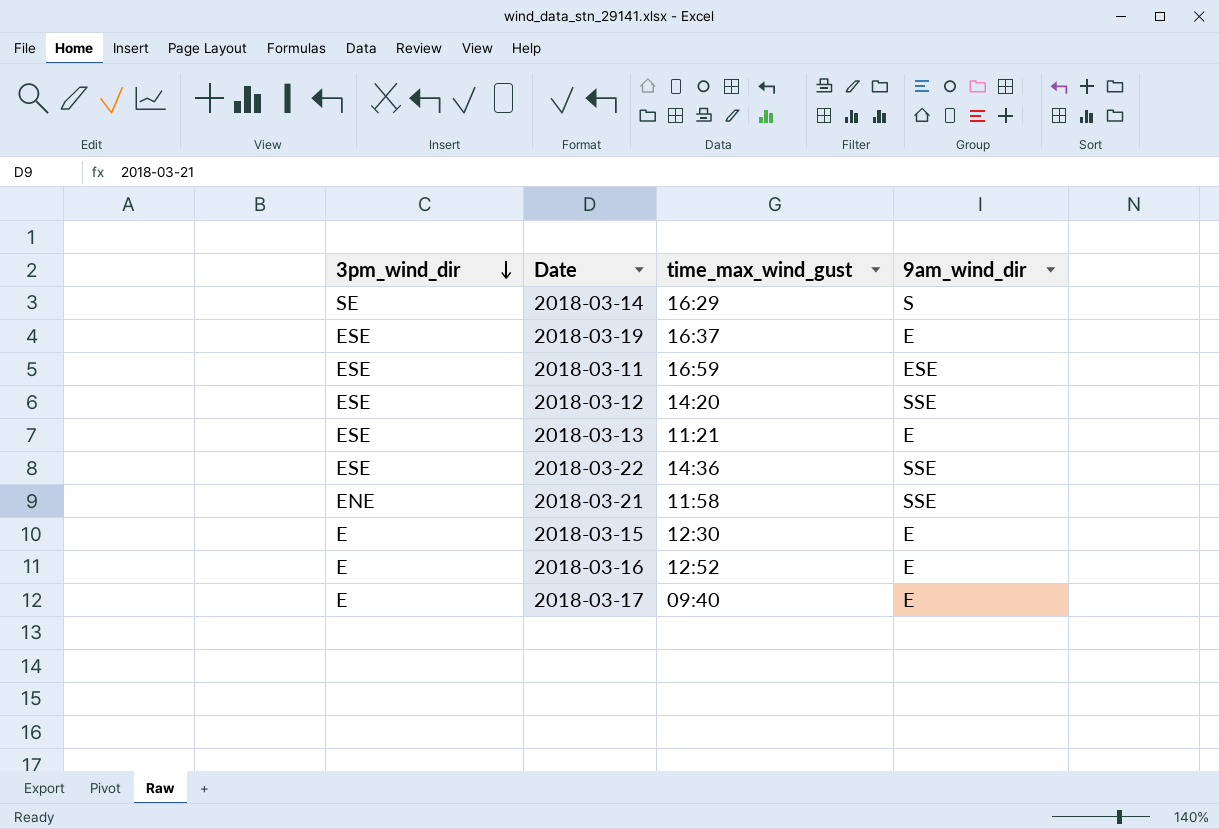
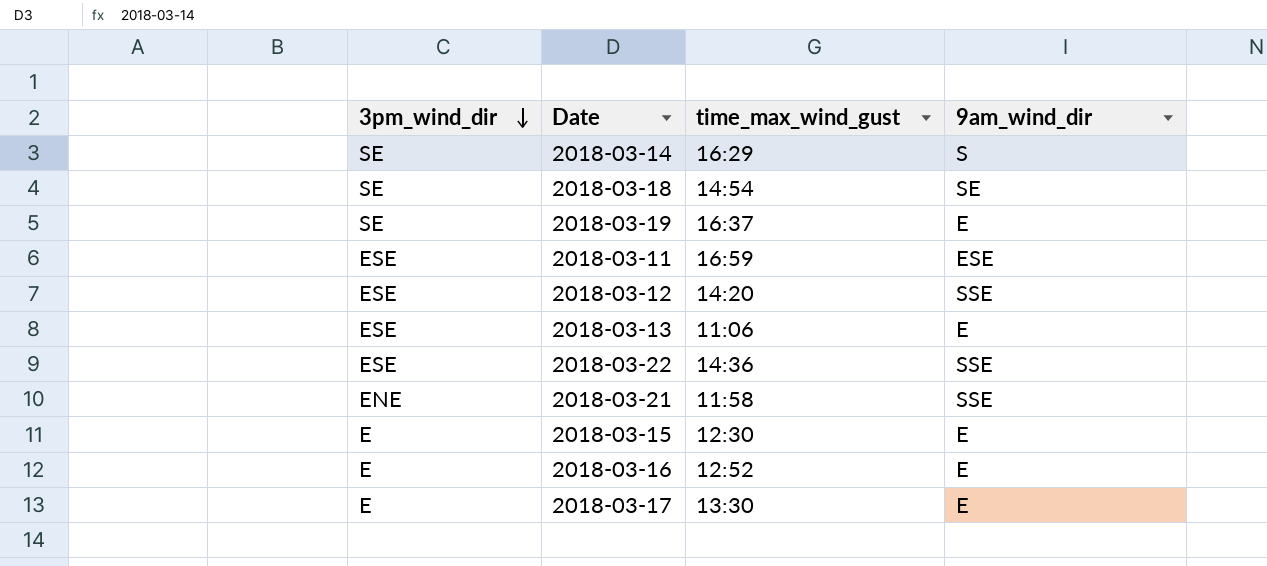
row 2018-03-18: none -> SE | 14:54 | SE
2018-03-19 | 3pm_wind_dir: ESE -> SE
2018-03-13 | time_max_wind_gust: 11:21 -> 11:06
2018-03-17 | time_max_wind_gust: 09:40 -> 13:30

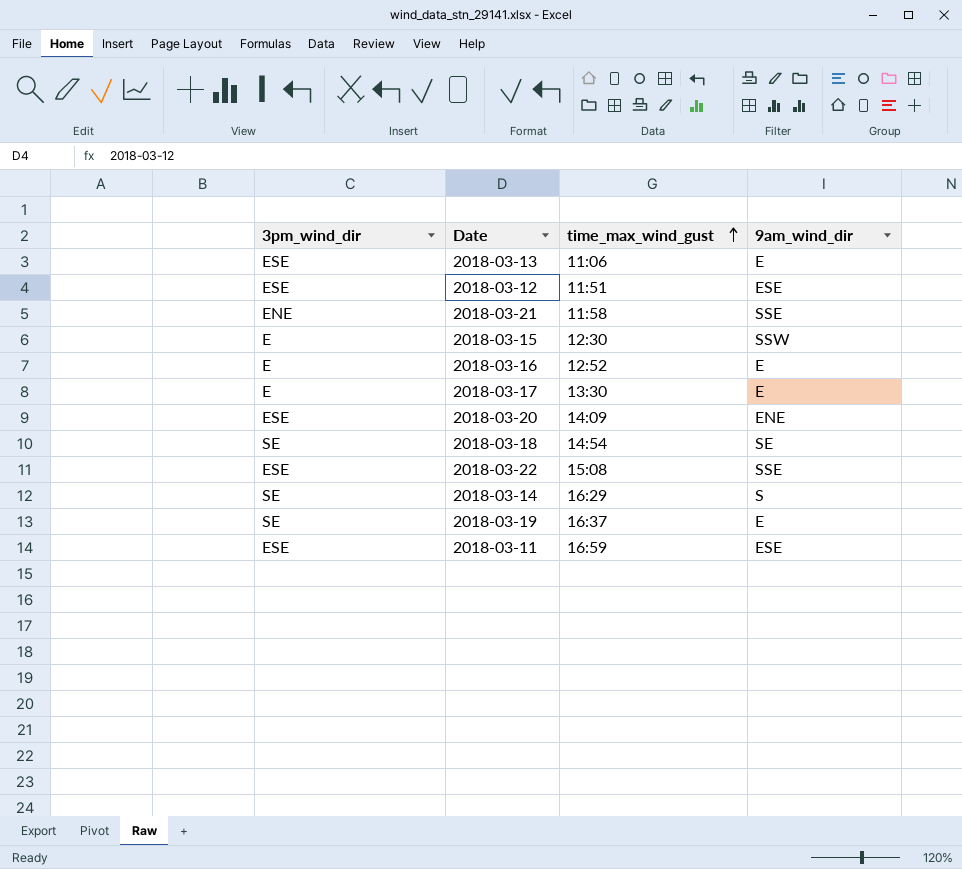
row order: 3pm_wind_dir descending -> time_max_wind_gust ascending
2018-03-12 | time_max_wind_gust: 14:20 -> 11:51
2018-03-12 | 9am_wind_dir: SSE -> ESE
2018-03-15 | 9am_wind_dir: E -> SSW
row 2018-03-20: none -> ESE | 14:09 | ENE
2018-03-22 | time_max_wind_gust: 14:36 -> 15:08

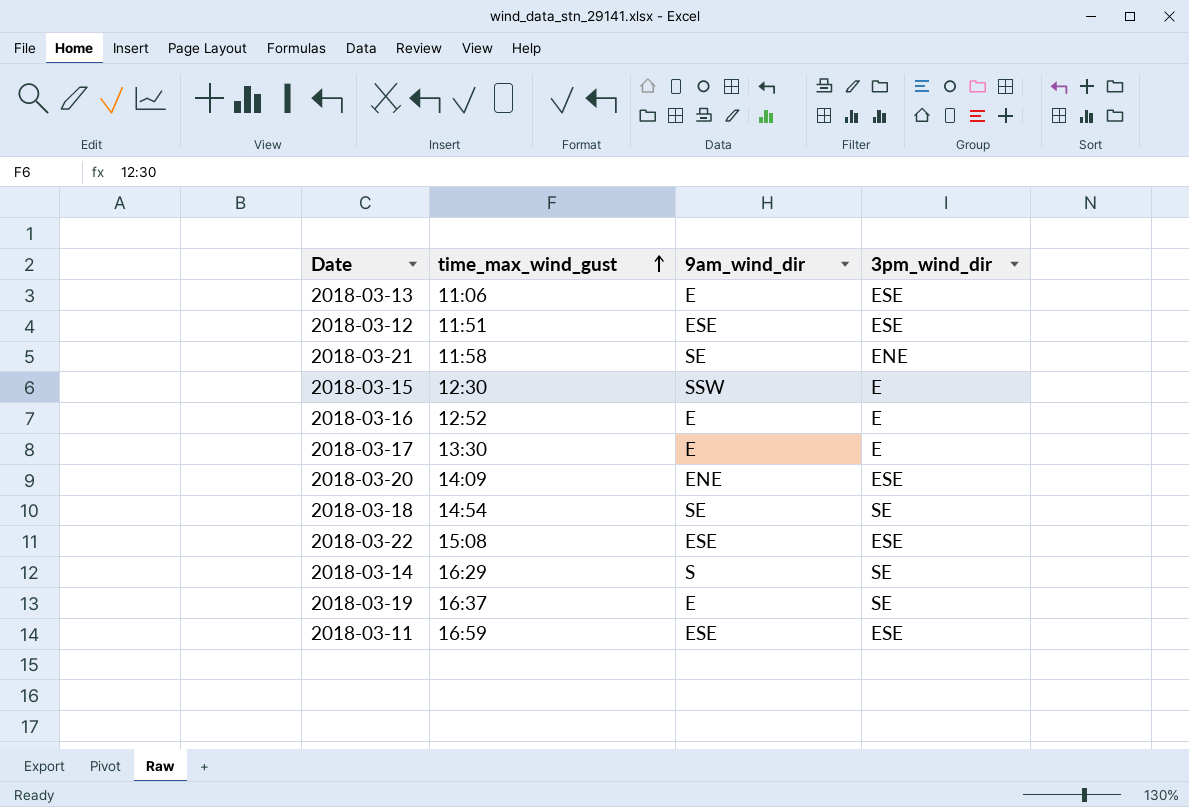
column 3pm_wind_dir | position: 1 -> 4
2018-03-21 | 9am_wind_dir: SSE -> SE
2018-03-22 | 9am_wind_dir: SSE -> ESE

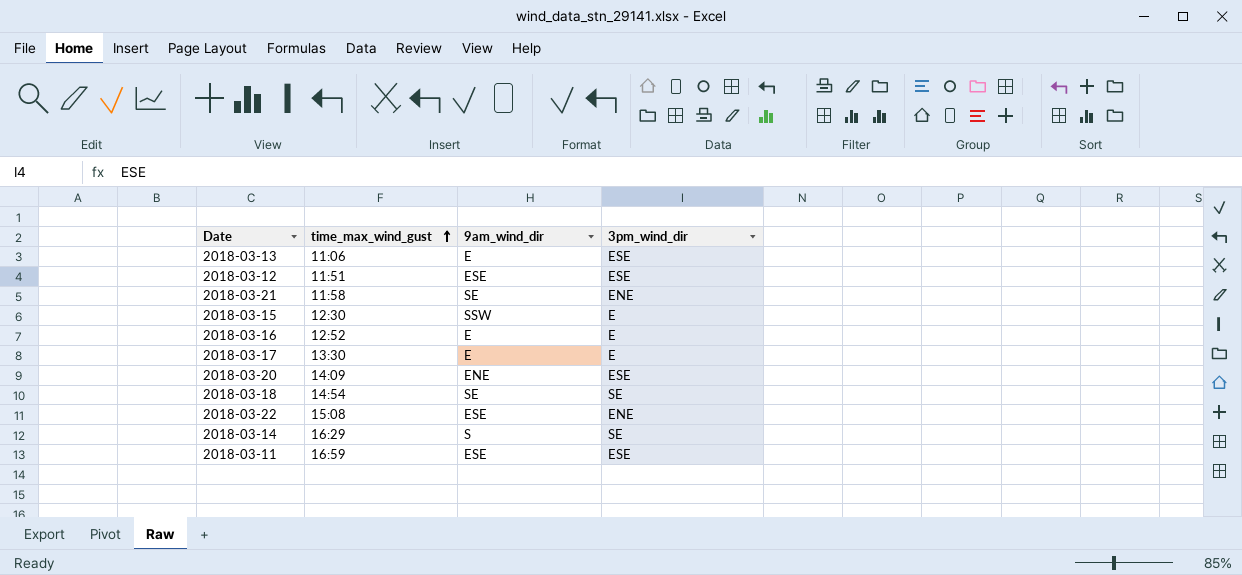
row 2018-03-19: 16:37 | E | SE -> none
2018-03-22 | 3pm_wind_dir: ESE -> ENE

